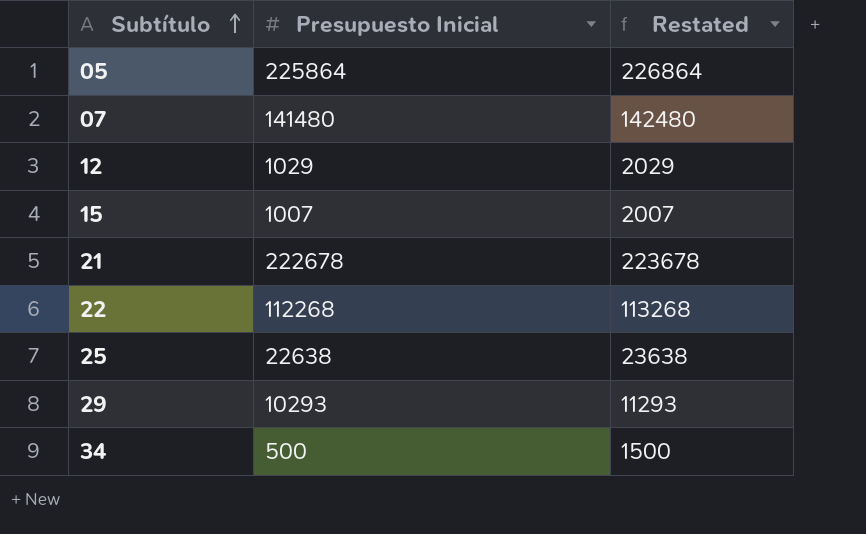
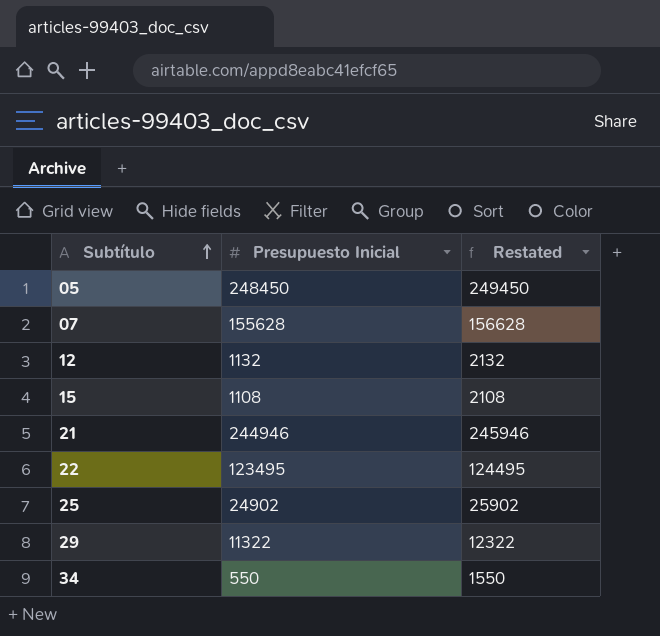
05 | Presupuesto Inicial: 225864 -> 248450
05 | Restated: 226864 -> 249450
07 | Presupuesto Inicial: 141480 -> 155628
07 | Restated: 142480 -> 156628
12 | Presupuesto Inicial: 1029 -> 1132
12 | Restated: 2029 -> 2132
15 | Presupuesto Inicial: 1007 -> 1108
15 | Restated: 2007 -> 2108
21 | Presupuesto Inicial: 222678 -> 244946
21 | Restated: 223678 -> 245946
22 | Presupuesto Inicial: 112268 -> 123495
22 | Restated: 113268 -> 124495
25 | Presupuesto Inicial: 22638 -> 24902
25 | Restated: 23638 -> 25902
29 | Presupuesto Inicial: 10293 -> 11322
29 | Restated: 11293 -> 12322
34 | Presupuesto Inicial: 500 -> 550
34 | Restated: 1500 -> 1550

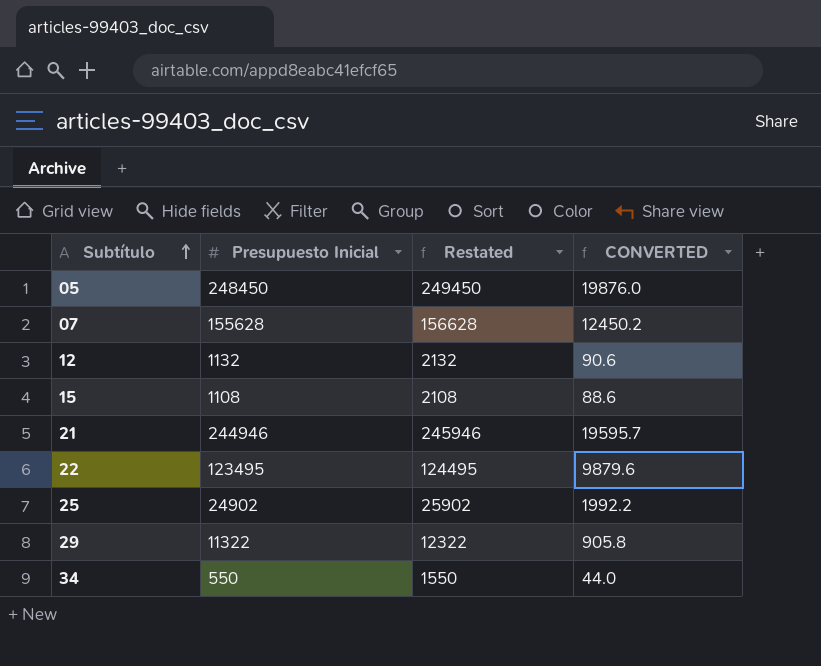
column CONVERTED | formula: none -> [Presupuesto Inicial] * 0.08

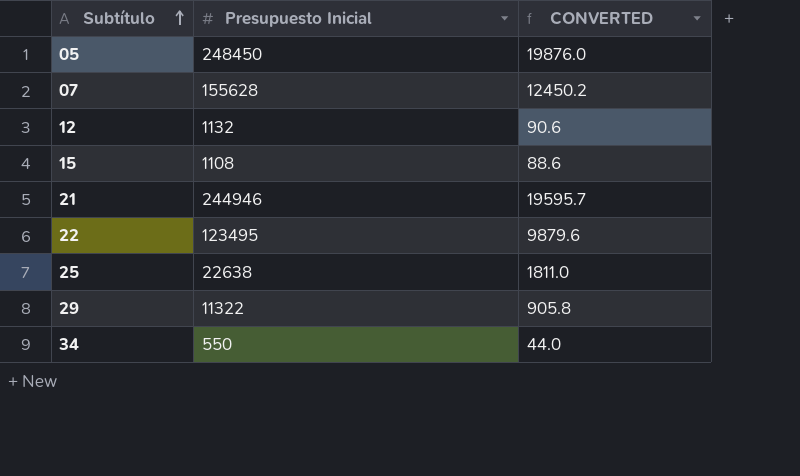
column Restated | formula: [Presupuesto Inicial] + 1000 -> none
25 | Presupuesto Inicial: 24902 -> 22638
25 | CONVERTED: 1992.2 -> 1811.0

